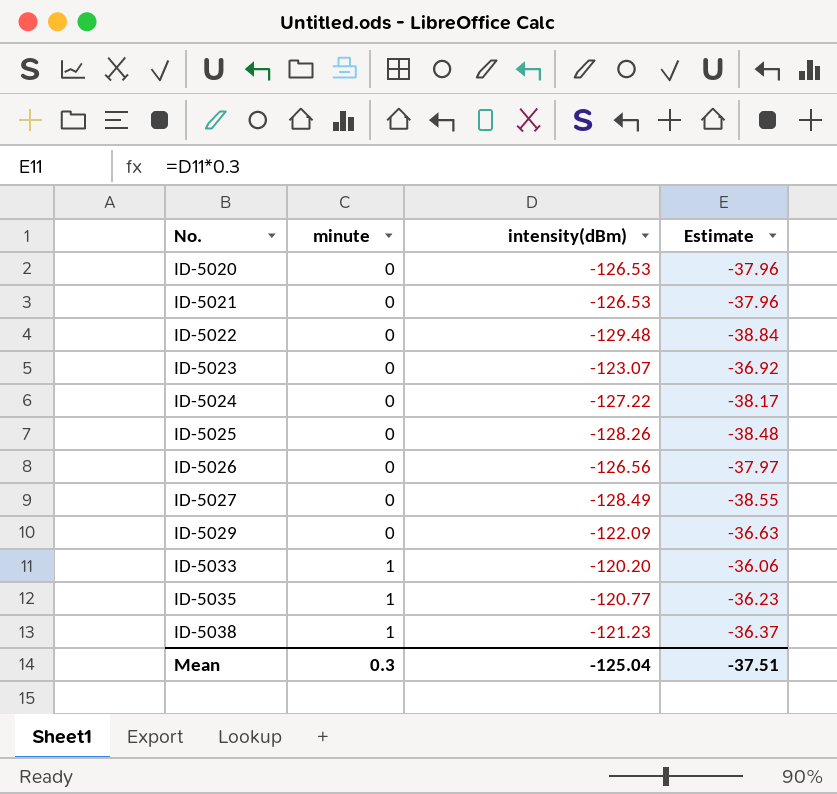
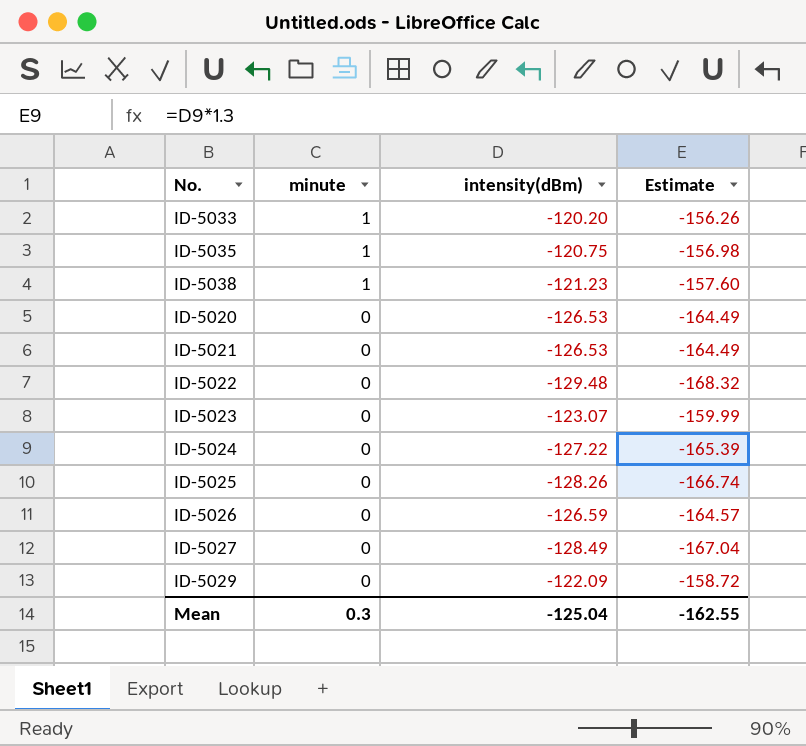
row order: No. ascending -> minute descending
column Estimate | formula: [intensity(dBm)] * 0.3 -> [intensity(dBm)] * 1.3
ID-5035 | intensity(dBm): -120.77 -> -120.75
ID-5026 | intensity(dBm): -126.56 -> -126.59
Mean | Estimate: -37.51 -> -162.55

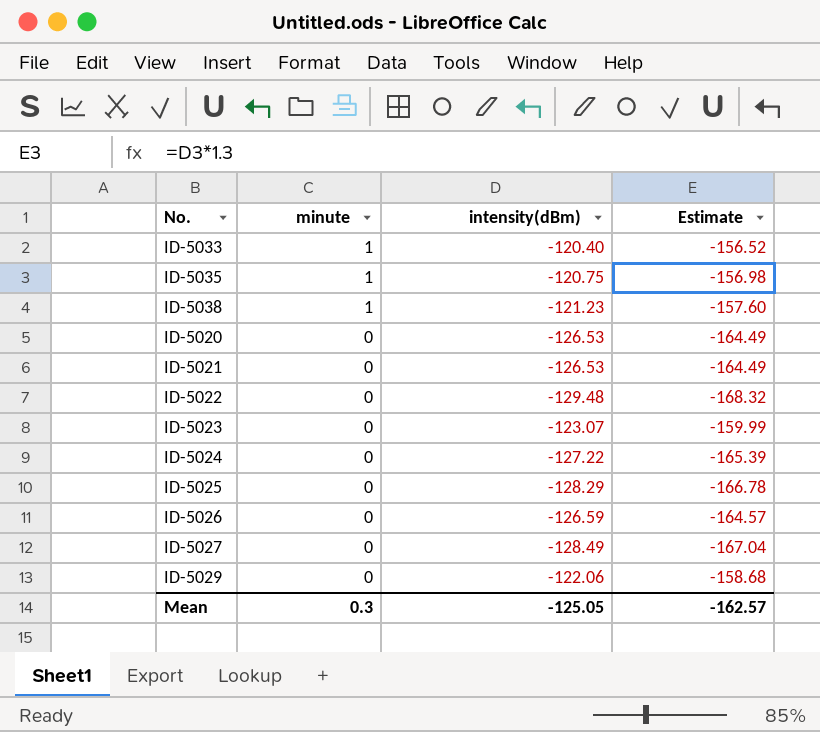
ID-5033 | intensity(dBm): -120.20 -> -120.40
ID-5033 | Estimate: -156.26 -> -156.52
ID-5025 | intensity(dBm): -128.26 -> -128.29
ID-5025 | Estimate: -166.74 -> -166.78
ID-5029 | intensity(dBm): -122.09 -> -122.06
ID-5029 | Estimate: -158.72 -> -158.68
Mean | intensity(dBm): -125.04 -> -125.05
Mean | Estimate: -162.55 -> -162.57

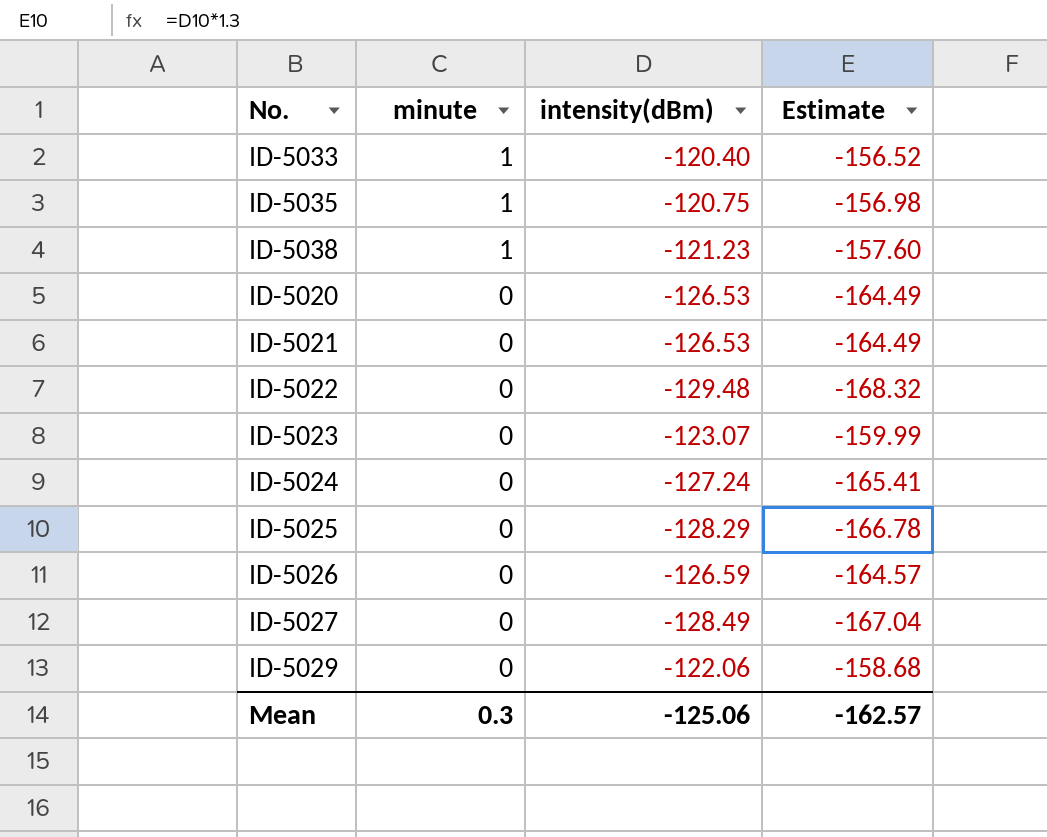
ID-5024 | intensity(dBm): -127.22 -> -127.24
ID-5024 | Estimate: -165.39 -> -165.41
Mean | intensity(dBm): -125.05 -> -125.06

